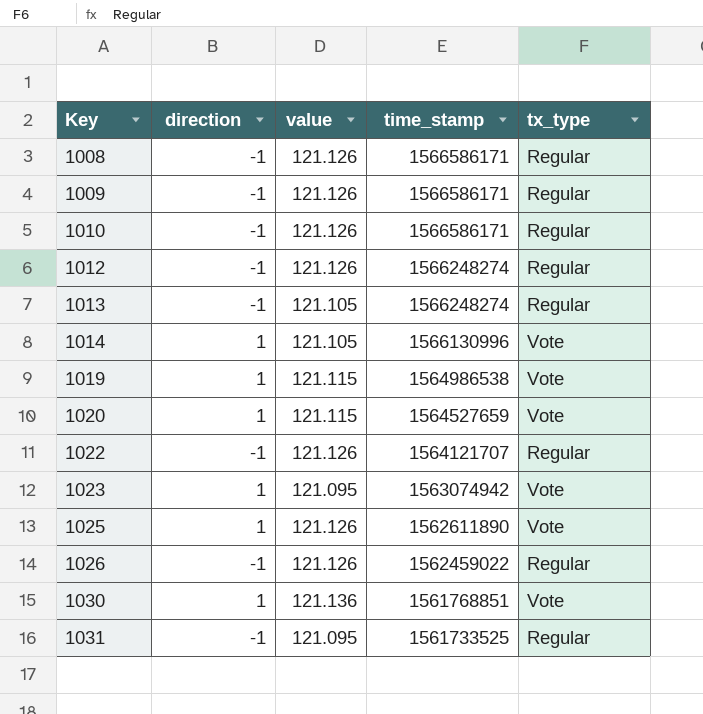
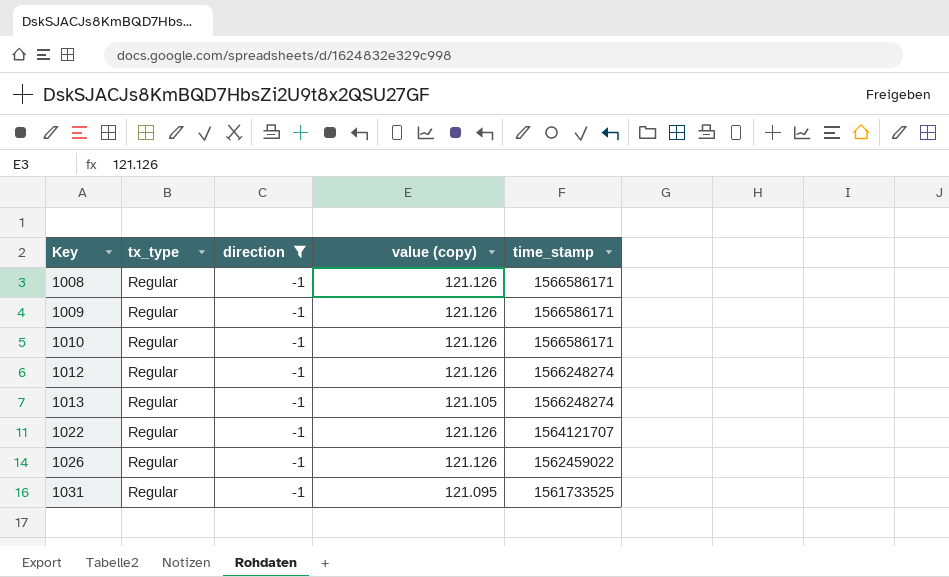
filter: none -> direction = -1
column tx_type | position: 5 -> 2
column name: value -> value (copy)

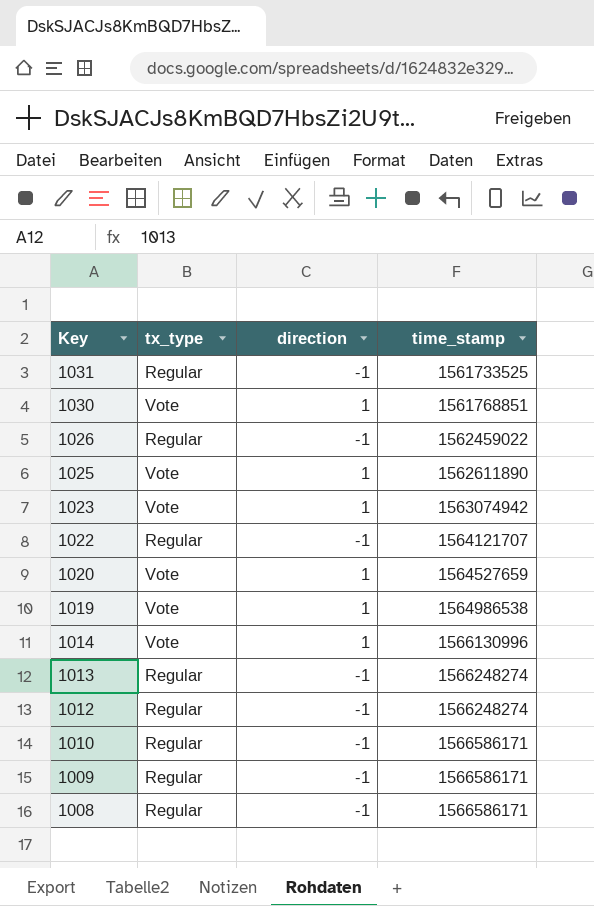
filter: direction = -1 -> none
row order: Key ascending -> Key descending
column value (copy) | position: 4 -> none

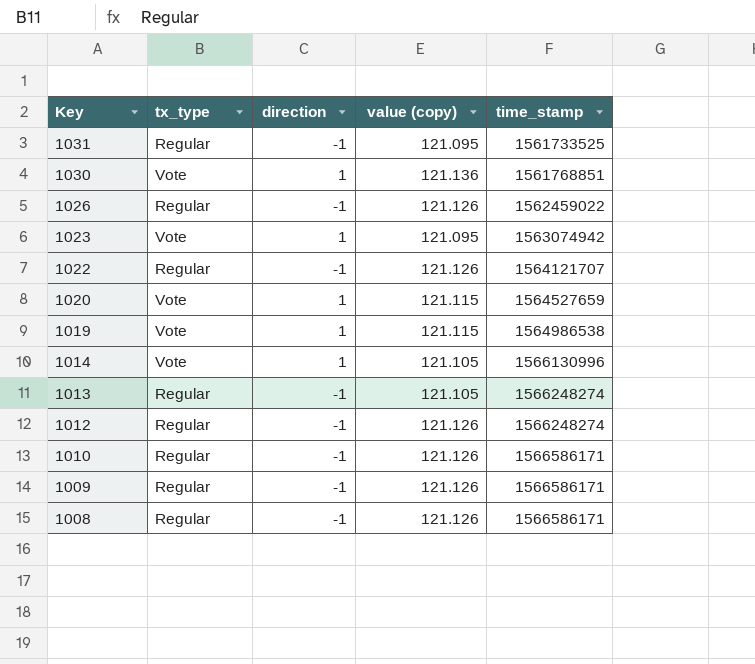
column value (copy) | position: none -> 4
row 1025: Vote | 1 | 1562611890 -> none

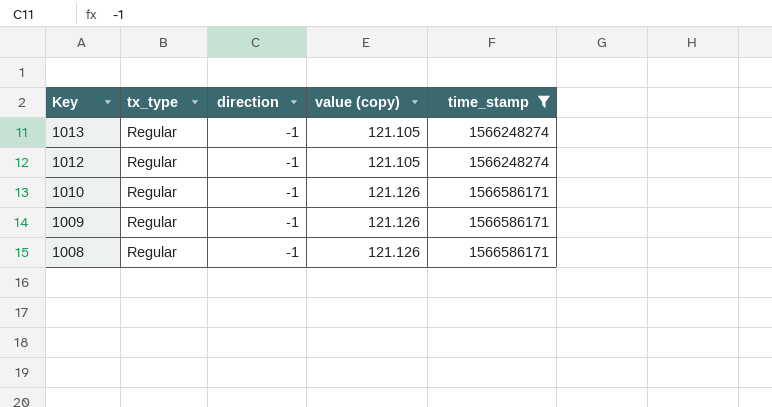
filter: none -> time_stamp >= 1566248274
1012 | value (copy): 121.126 -> 121.105

